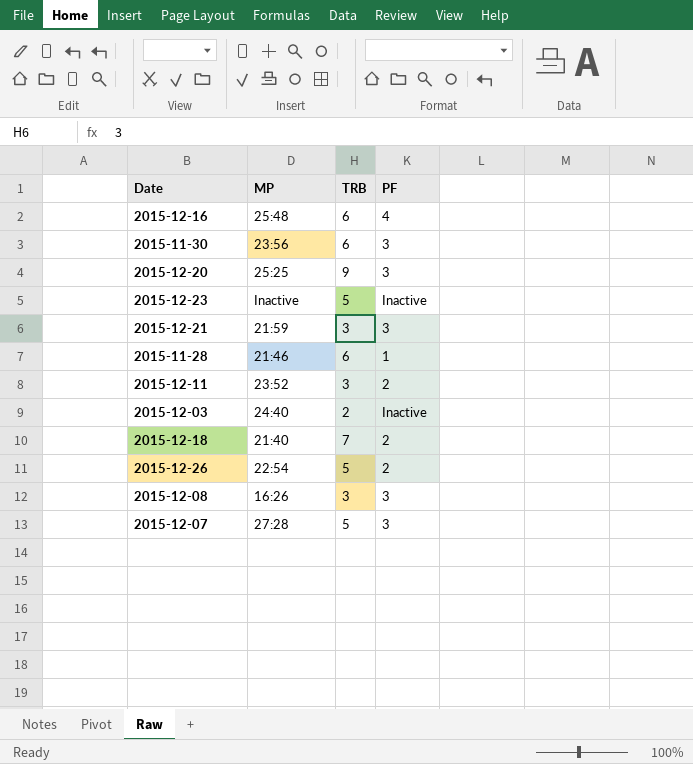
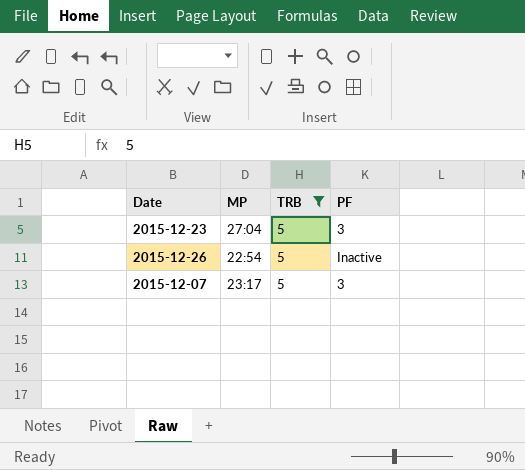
filter: none -> TRB = 5
2015-12-23 | MP: Inactive -> 27:04
2015-12-23 | PF: Inactive -> 3
2015-12-26 | PF: 2 -> Inactive
2015-12-07 | MP: 27:28 -> 23:17

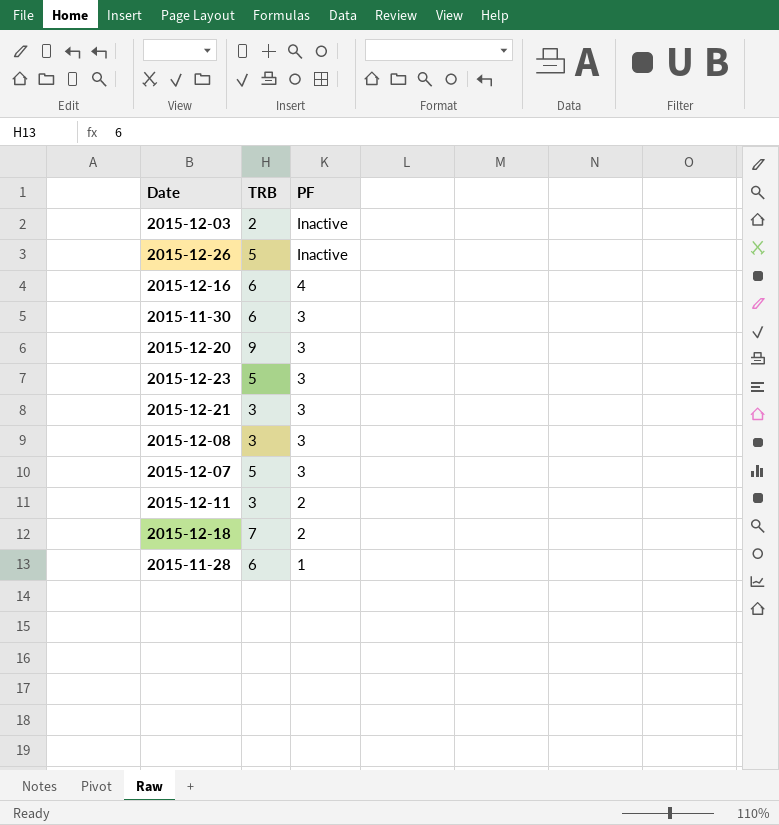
filter: TRB = 5 -> none
row order: none -> PF descending
column MP | position: 2 -> none

